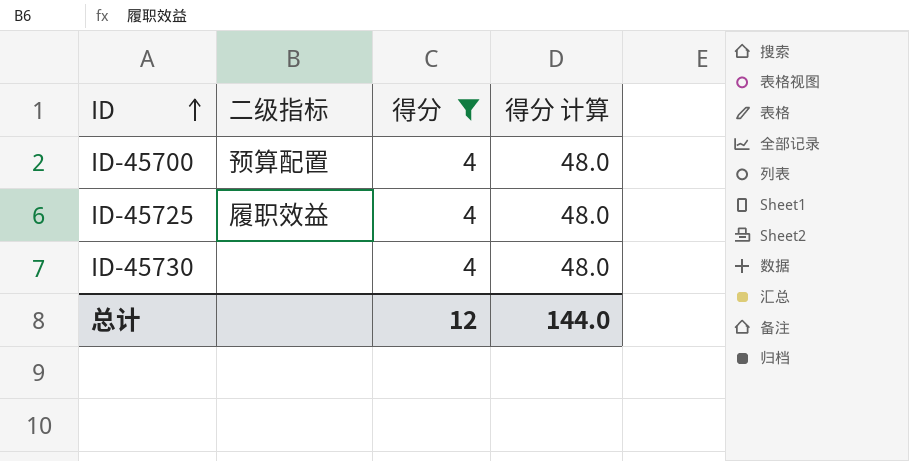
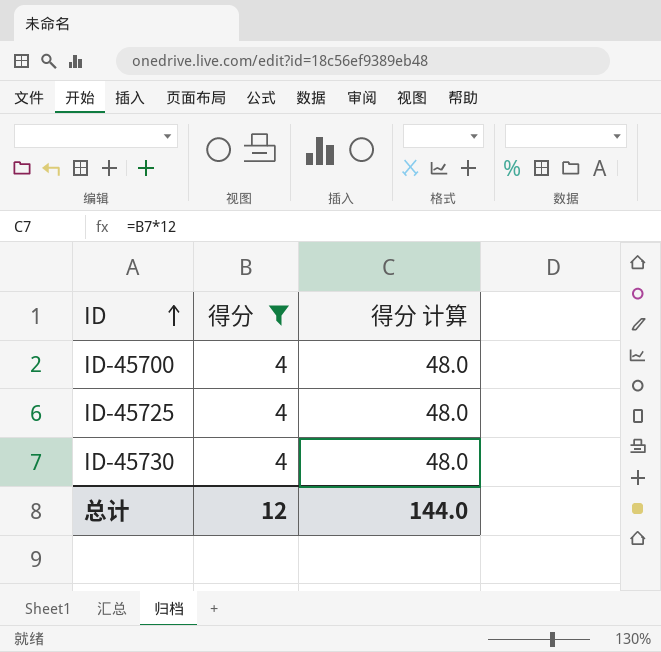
column 二级指标 | position: 2 -> none

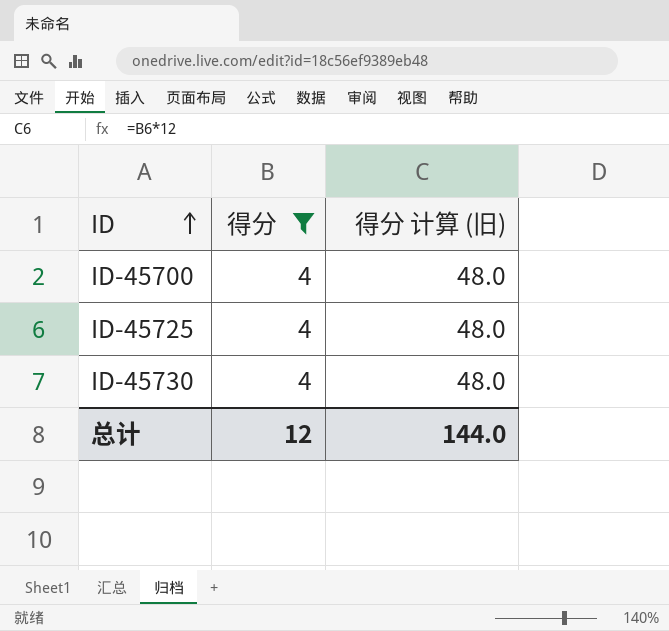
column name: 得分 计算 -> 得分 计算 (旧)

